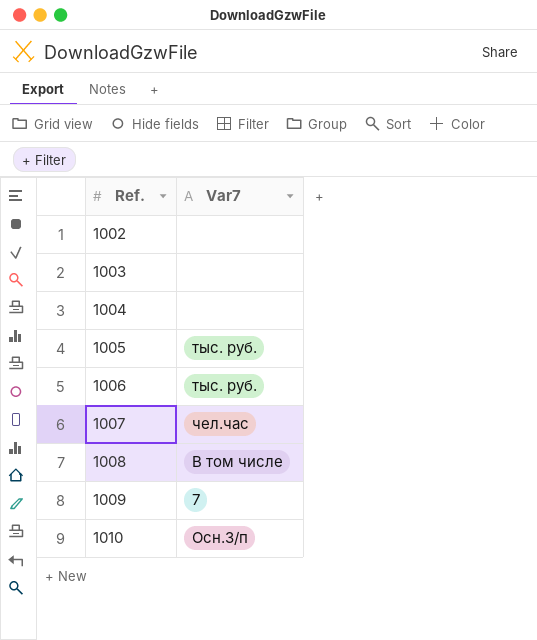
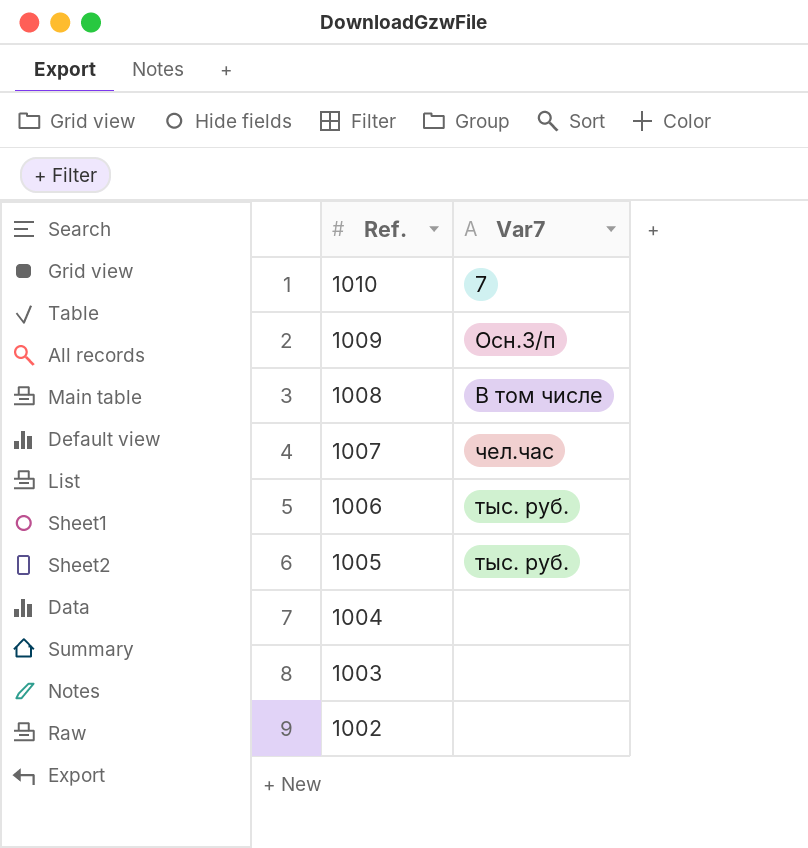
row order: Ref. ascending -> Ref. descending
1010 | Var7: Осн.З/п -> 7
1009 | Var7: 7 -> Осн.З/п

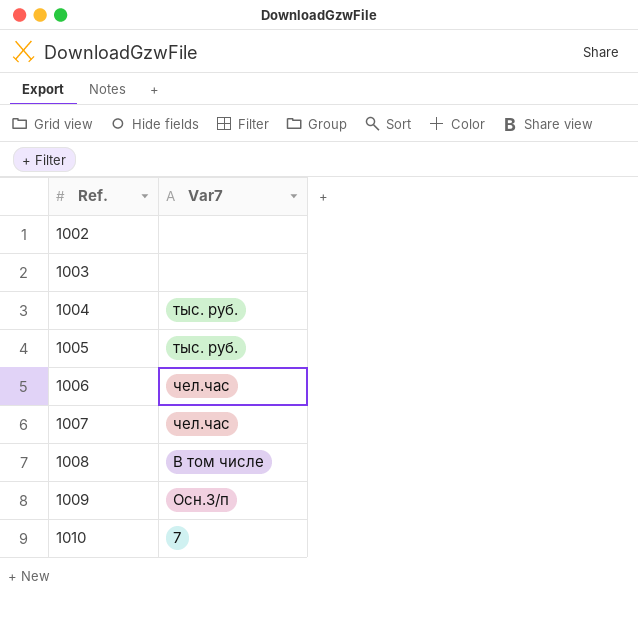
row order: Ref. descending -> Ref. ascending
1004 | Var7: none -> тыс. руб.
1006 | Var7: тыс. руб. -> чел.час

